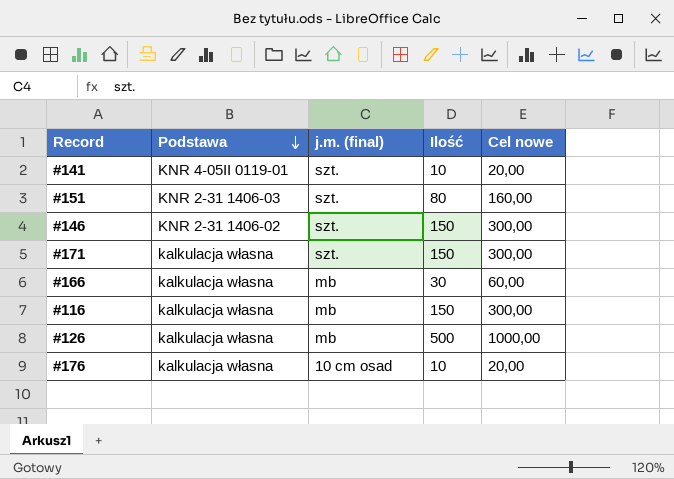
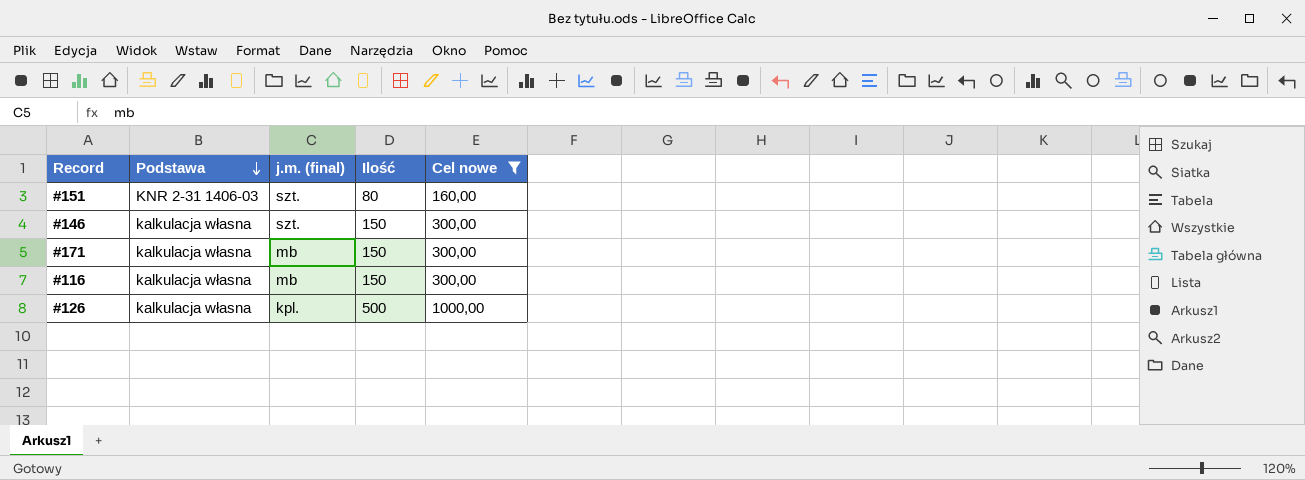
filter: none -> Cel nowe >= 160,00
#146 | Podstawa: KNR 2-31 1406-02 -> kalkulacja własna
#171 | j.m. (final): szt. -> mb
#126 | j.m. (final): mb -> kpl.

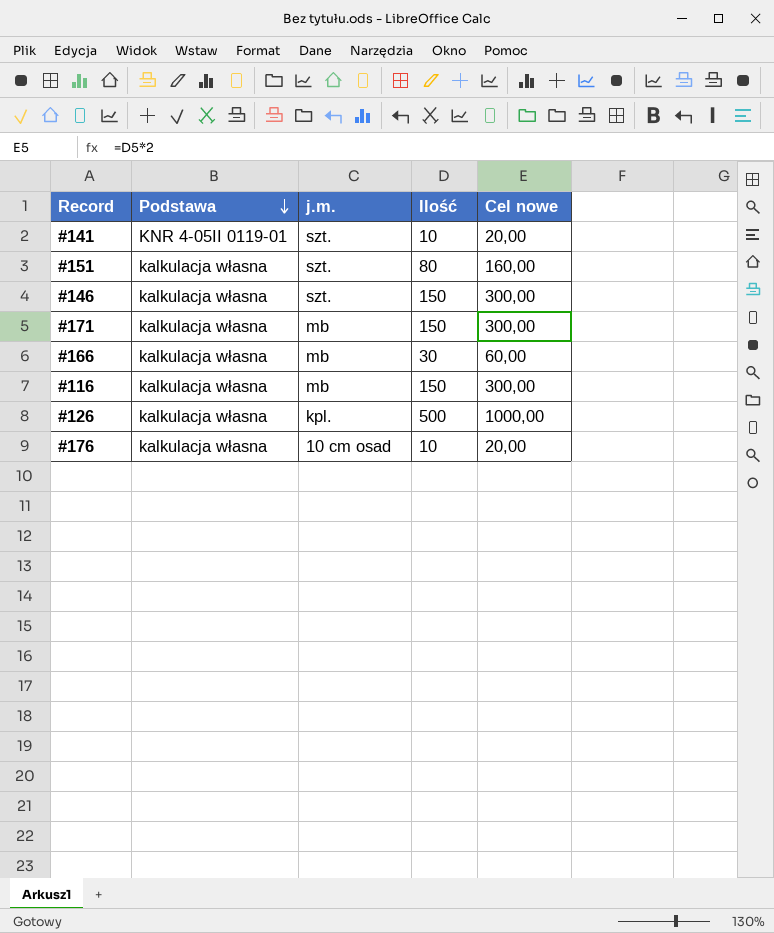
filter: Cel nowe >= 160,00 -> none
column name: j.m. (final) -> j.m.
#151 | Podstawa: KNR 2-31 1406-03 -> kalkulacja własna

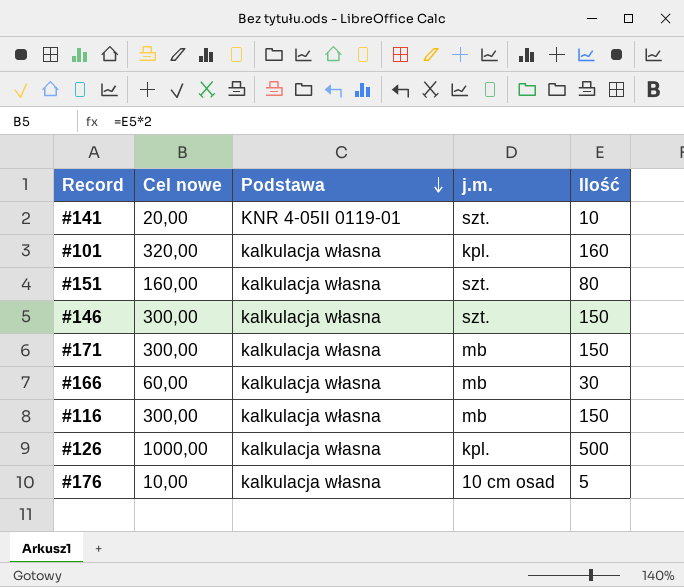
column Cel nowe | position: 5 -> 2
row #101: none -> 320,00 | kalkulacja własna | kpl. | 160
#176 | Cel nowe: 20,00 -> 10,00
#176 | Ilość: 10 -> 5

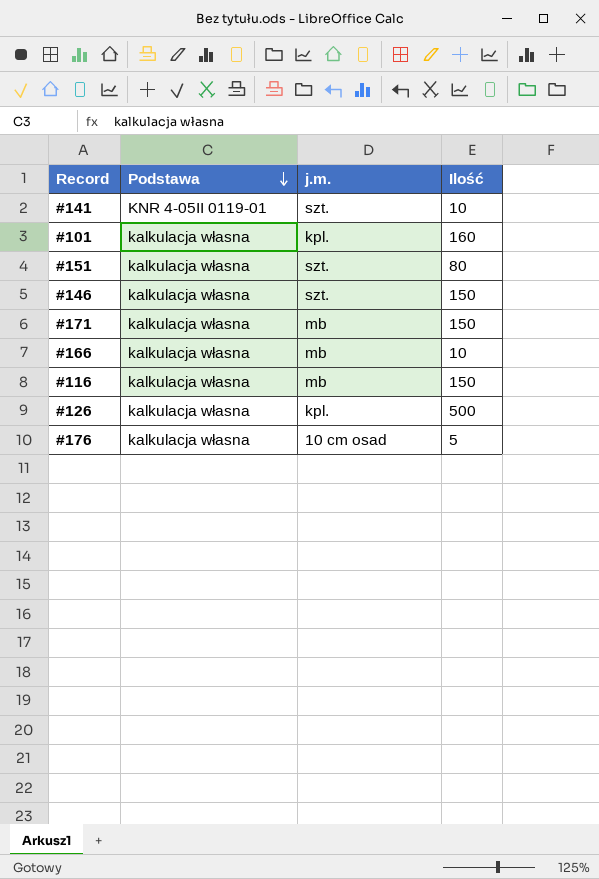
column Cel nowe | formula: [Ilość] * 2 -> none
#166 | Ilość: 30 -> 10

